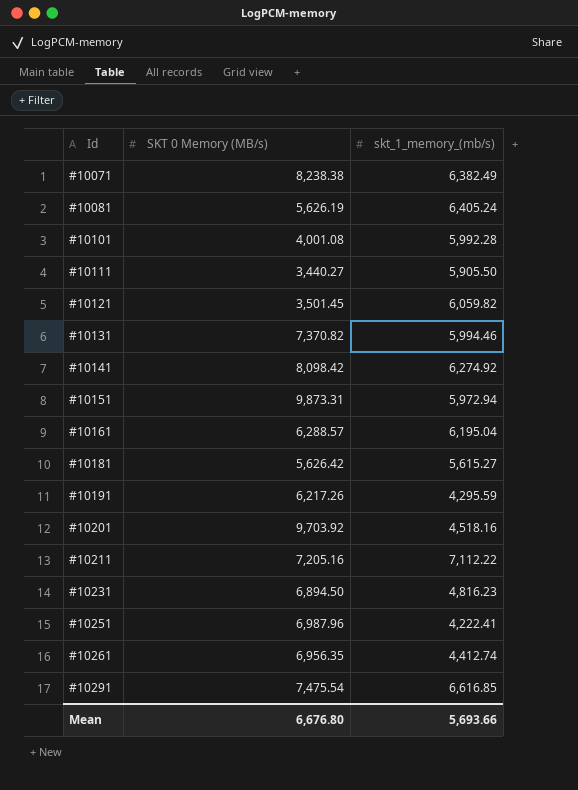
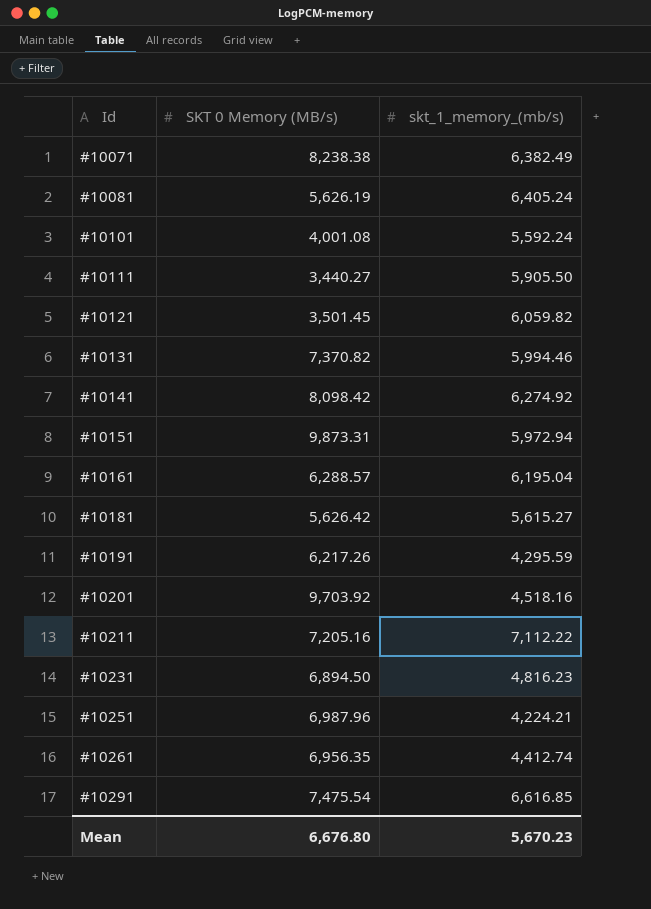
#10101 | skt_1_memory_(mb/s): 5,992.28 -> 5,592.24
#10251 | skt_1_memory_(mb/s): 4,222.41 -> 4,224.21
Mean | skt_1_memory_(mb/s): 5,693.66 -> 5,670.23

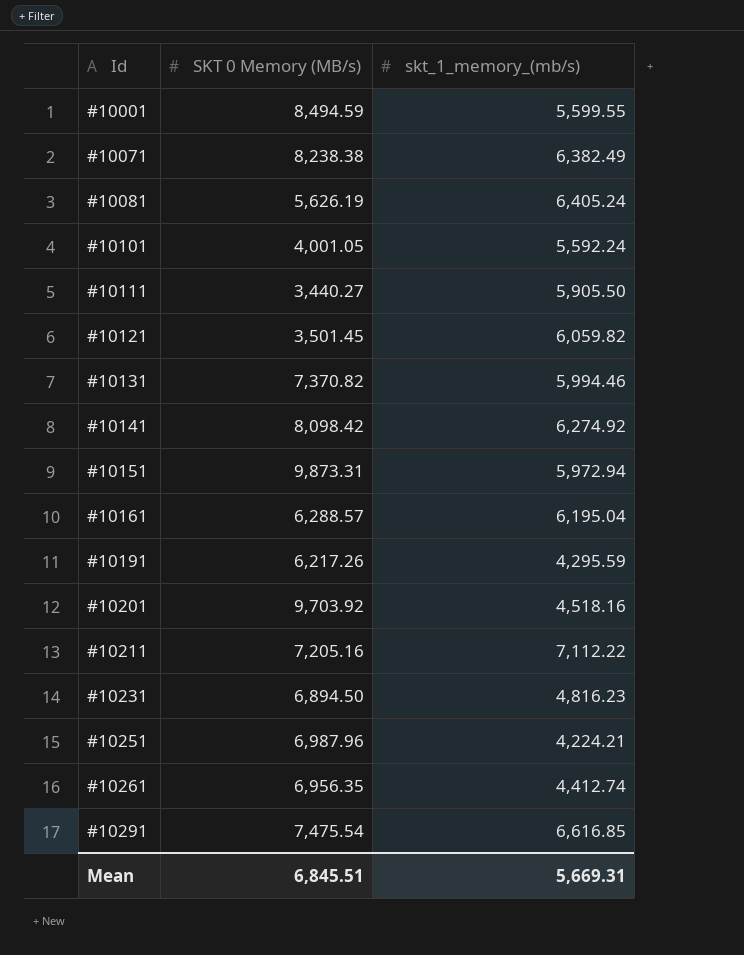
row #10181: 5,626.42 | 5,615.27 -> none
row #10001: none -> 8,494.59 | 5,599.55
#10101 | SKT 0 Memory (MB/s): 4,001.08 -> 4,001.05
Mean | SKT 0 Memory (MB/s): 6,676.80 -> 6,845.51
Mean | skt_1_memory_(mb/s): 5,670.23 -> 5,669.31

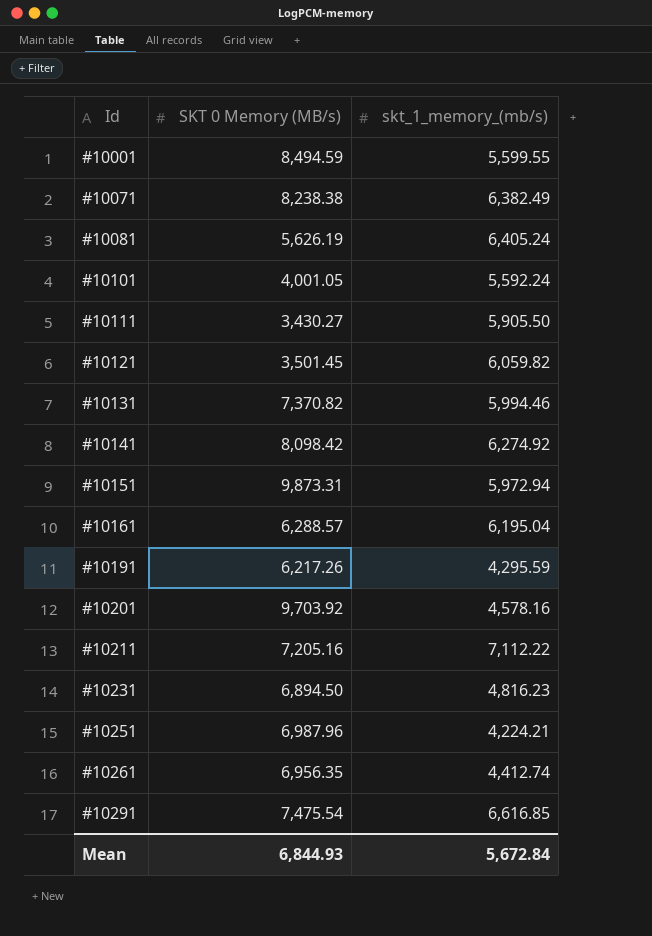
#10111 | SKT 0 Memory (MB/s): 3,440.27 -> 3,430.27
#10201 | skt_1_memory_(mb/s): 4,518.16 -> 4,578.16
Mean | SKT 0 Memory (MB/s): 6,845.51 -> 6,844.93
Mean | skt_1_memory_(mb/s): 5,669.31 -> 5,672.84

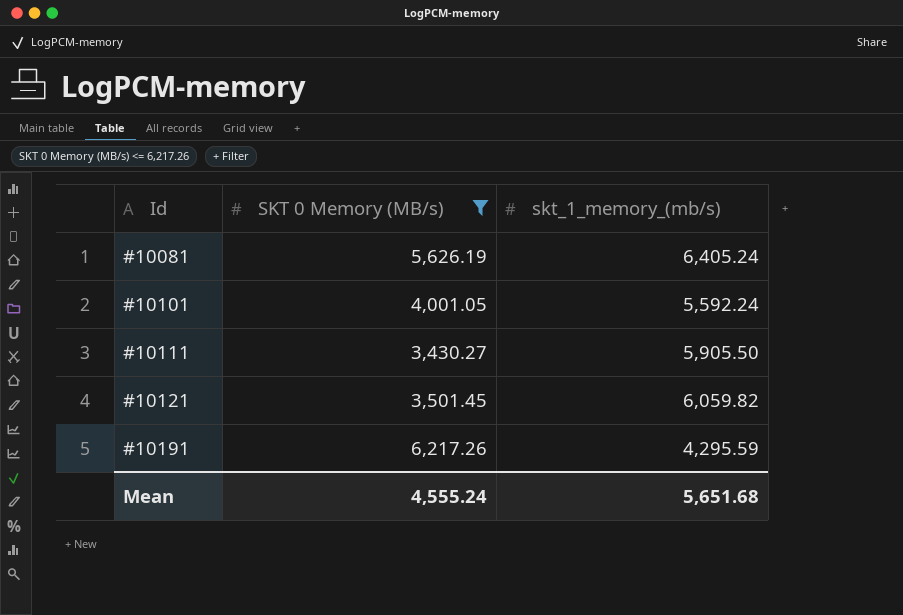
filter: none -> SKT 0 Memory (MB/s) <= 6,217.26
Mean | SKT 0 Memory (MB/s): 6,844.93 -> 4,555.24
Mean | skt_1_memory_(mb/s): 5,672.84 -> 5,651.68

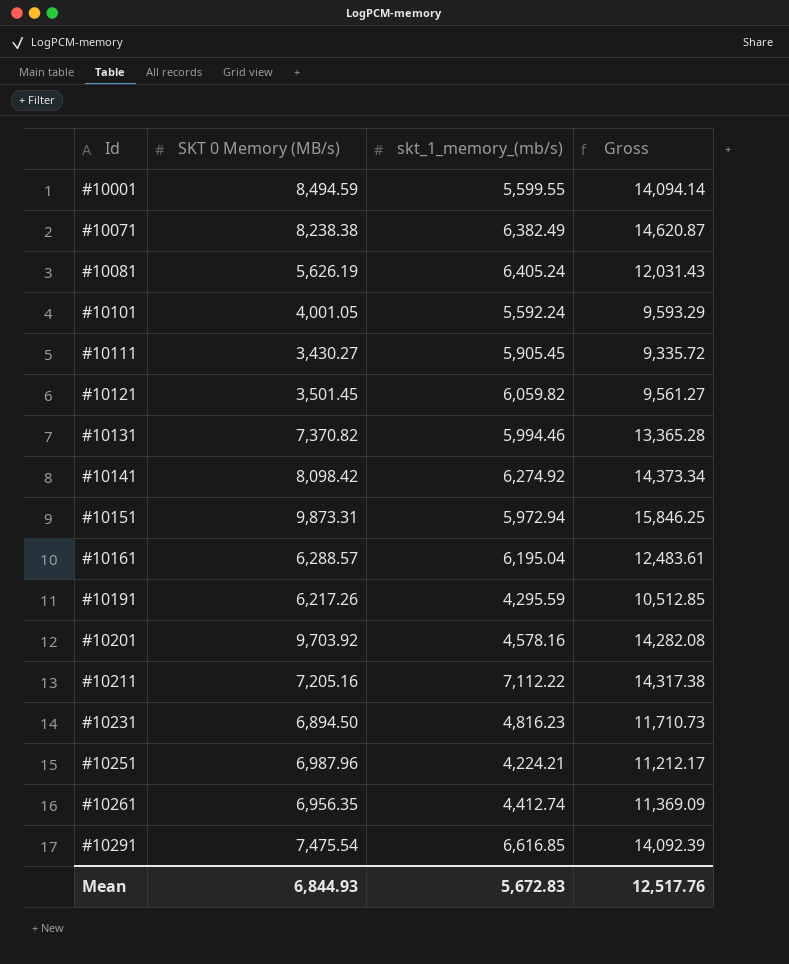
filter: SKT 0 Memory (MB/s) <= 6,217.26 -> none
column Gross | formula: none -> [SKT 0 Memory (MB/s)] + [skt_1_memory_(mb/s)]
#10111 | skt_1_memory_(mb/s): 5,905.50 -> 5,905.45
Mean | SKT 0 Memory (MB/s): 4,555.24 -> 6,844.93
Mean | skt_1_memory_(mb/s): 5,651.68 -> 5,672.83

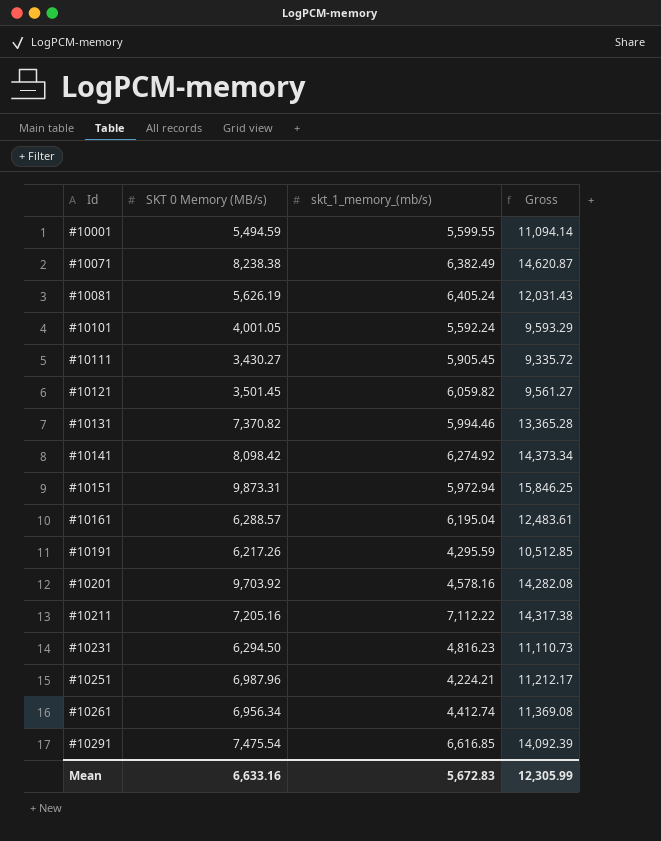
#10001 | SKT 0 Memory (MB/s): 8,494.59 -> 5,494.59
#10001 | Gross: 14,094.14 -> 11,094.14
#10231 | SKT 0 Memory (MB/s): 6,894.50 -> 6,294.50
#10231 | Gross: 11,710.73 -> 11,110.73
#10261 | SKT 0 Memory (MB/s): 6,956.35 -> 6,956.34
#10261 | Gross: 11,369.09 -> 11,369.08
Mean | SKT 0 Memory (MB/s): 6,844.93 -> 6,633.16
Mean | Gross: 12,517.76 -> 12,305.99

